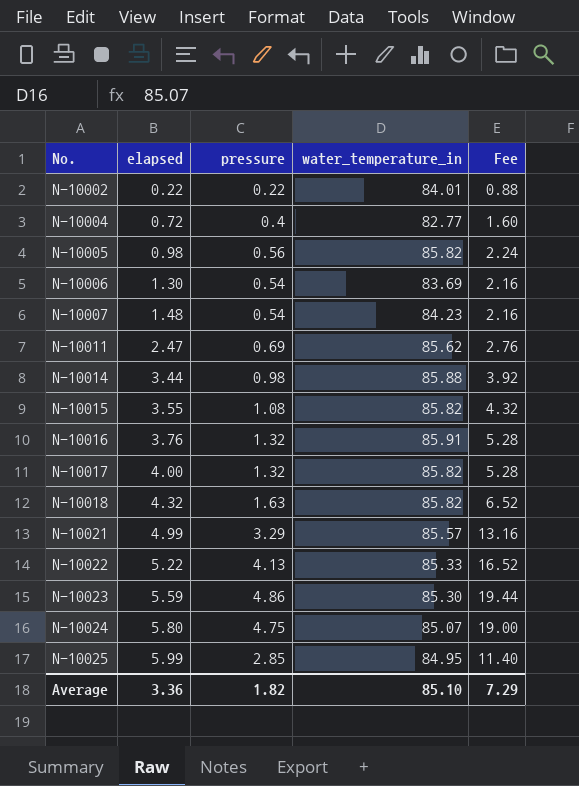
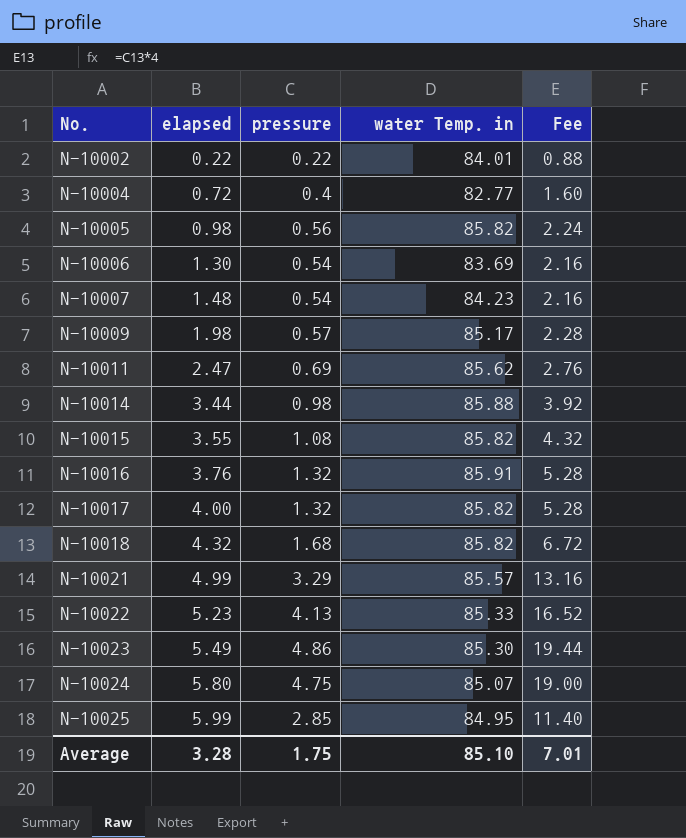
column name: water_temperature_in -> water Temp. in
row N-10009: none -> 1.98 | 0.57 | 85.17 | 2.28
N-10018 | pressure: 1.63 -> 1.68
N-10018 | Fee: 6.52 -> 6.72
N-10022 | elapsed: 5.22 -> 5.23
N-10023 | elapsed: 5.59 -> 5.49
Average | elapsed: 3.36 -> 3.28
Average | pressure: 1.82 -> 1.75
Average | Fee: 7.29 -> 7.01

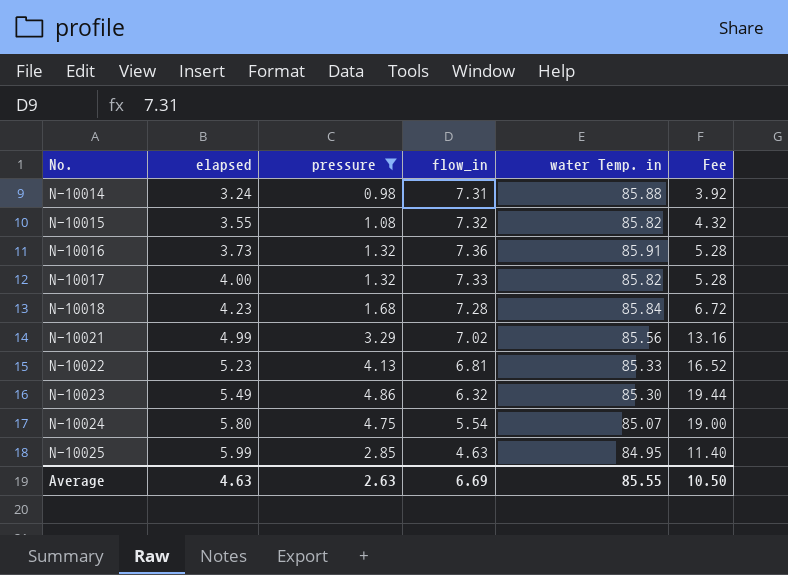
filter: none -> pressure >= 0.98
column flow_in | position: none -> 4
N-10014 | elapsed: 3.44 -> 3.24
N-10016 | elapsed: 3.76 -> 3.73
N-10018 | elapsed: 4.32 -> 4.23
N-10018 | water Temp. in: 85.82 -> 85.84
N-10021 | water Temp. in: 85.57 -> 85.56
Average | elapsed: 3.28 -> 4.63
Average | pressure: 1.75 -> 2.63
Average | water Temp. in: 85.10 -> 85.55
Average | Fee: 7.01 -> 10.50

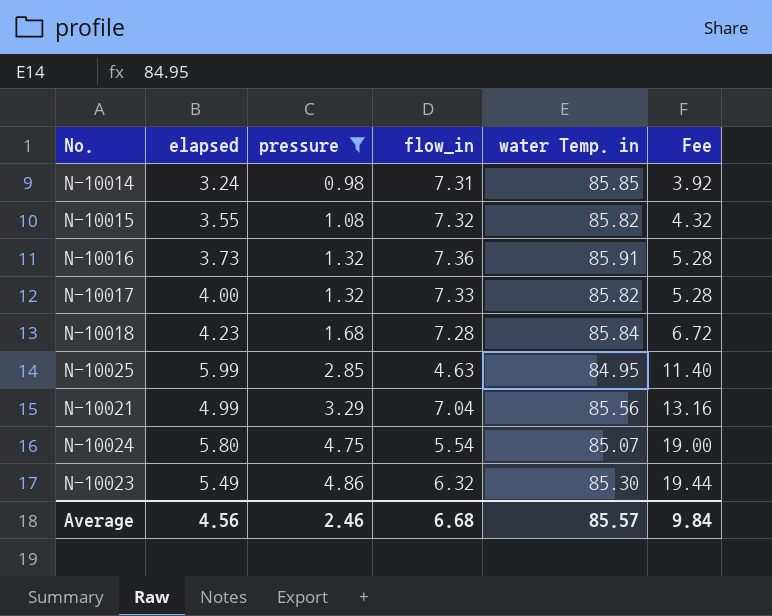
row order: No. ascending -> pressure ascending
row N-10022: 5.23 | 4.13 | 6.81 | 85.33 | 16.52 -> none
N-10014 | water Temp. in: 85.88 -> 85.85
N-10021 | flow_in: 7.02 -> 7.04
Average | elapsed: 4.63 -> 4.56
Average | pressure: 2.63 -> 2.46
Average | flow_in: 6.69 -> 6.68
Average | water Temp. in: 85.55 -> 85.57
Average | Fee: 10.50 -> 9.84

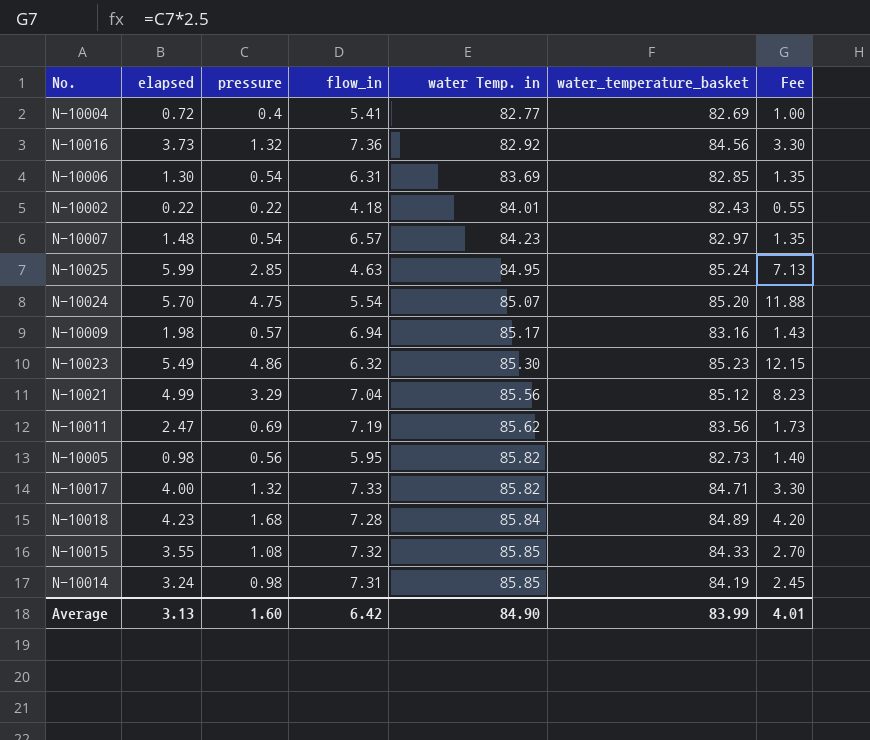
filter: pressure >= 0.98 -> none
row order: pressure ascending -> water Temp. in ascending
column water_temperature_basket | position: none -> 6
column Fee | formula: [pressure] * 4 -> [pressure] * 2.5
N-10016 | water Temp. in: 85.91 -> 82.92
N-10024 | elapsed: 5.80 -> 5.70
N-10015 | water Temp. in: 85.82 -> 85.85
Average | elapsed: 4.56 -> 3.13
Average | pressure: 2.46 -> 1.60
Average | flow_in: 6.68 -> 6.42
Average | water Temp. in: 85.57 -> 84.90
Average | Fee: 9.84 -> 4.01

